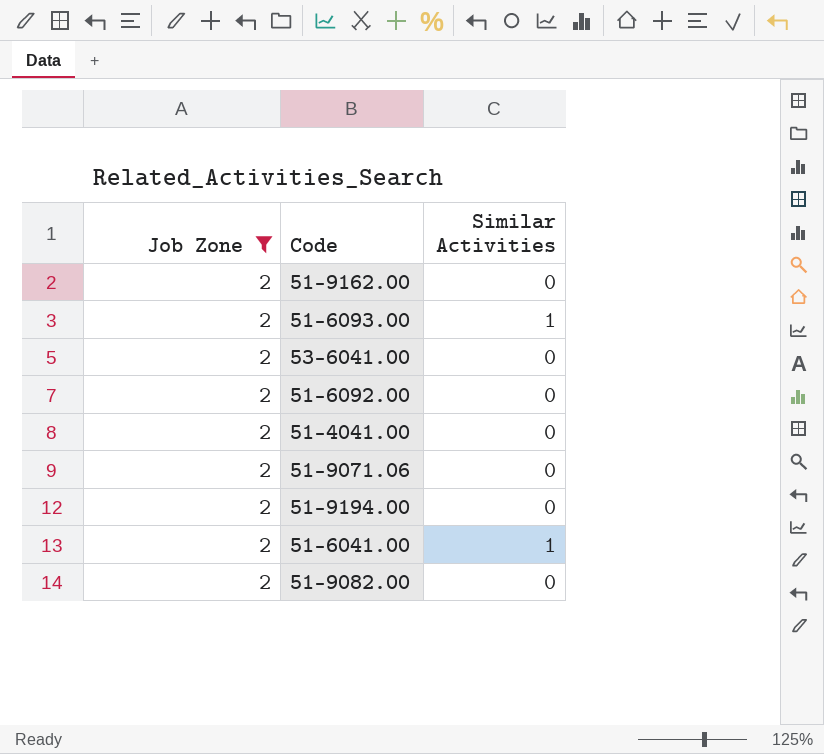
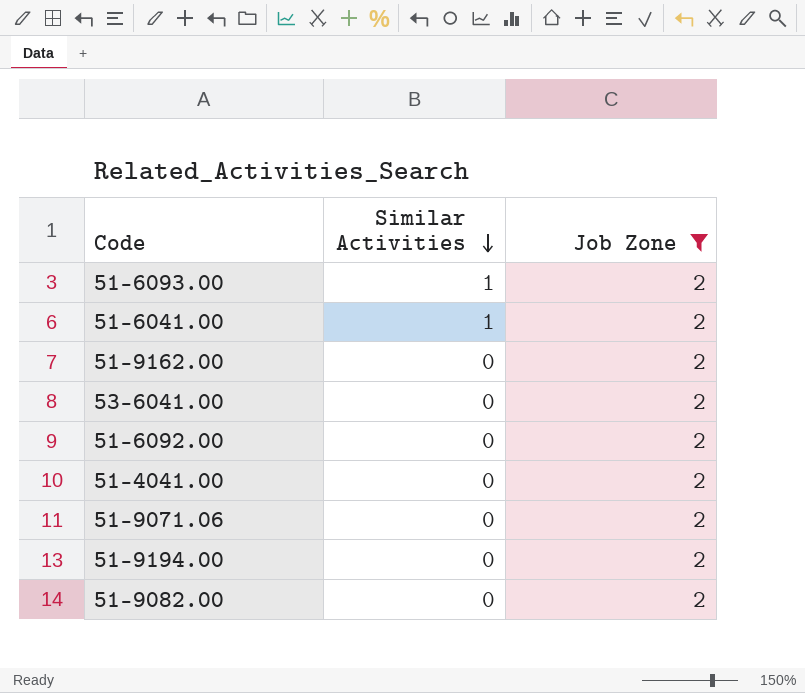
row order: none -> Similar Activities descending
column Job Zone | position: 1 -> 3

